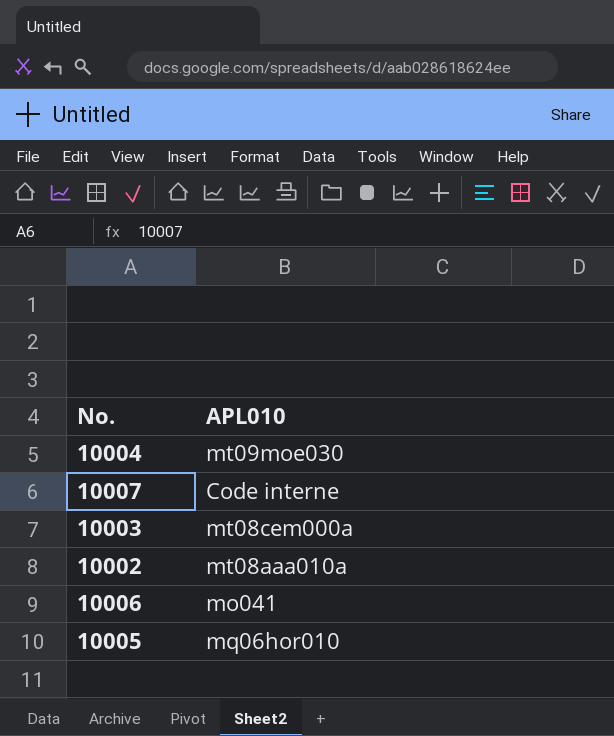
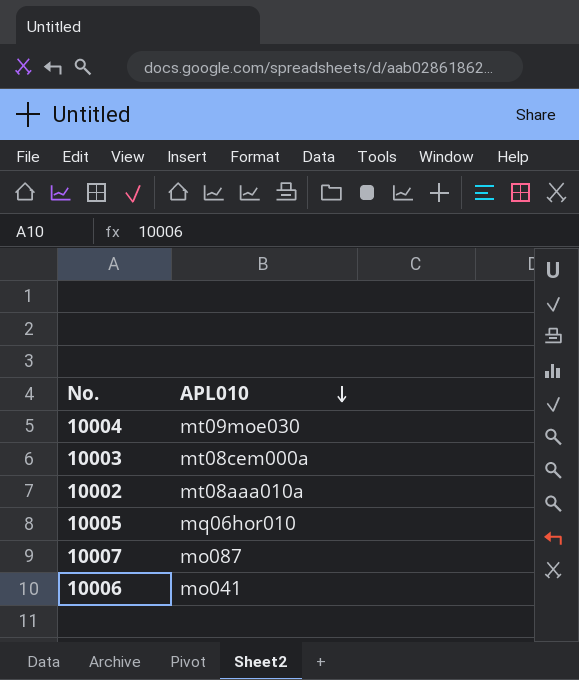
row order: none -> APL010 descending
10007 | APL010: Code interne -> mo087

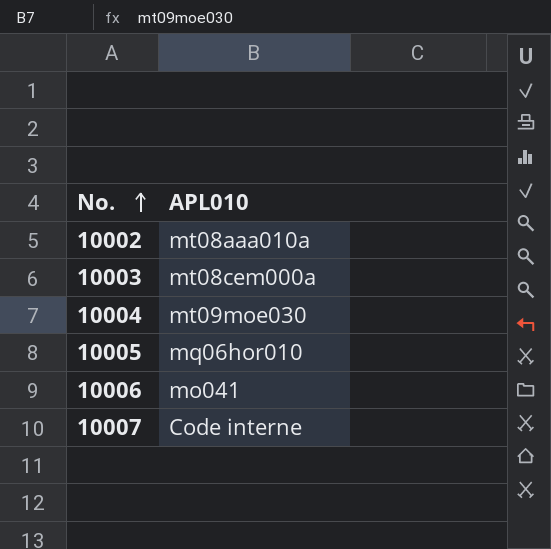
row order: APL010 descending -> No. ascending
10007 | APL010: mo087 -> Code interne

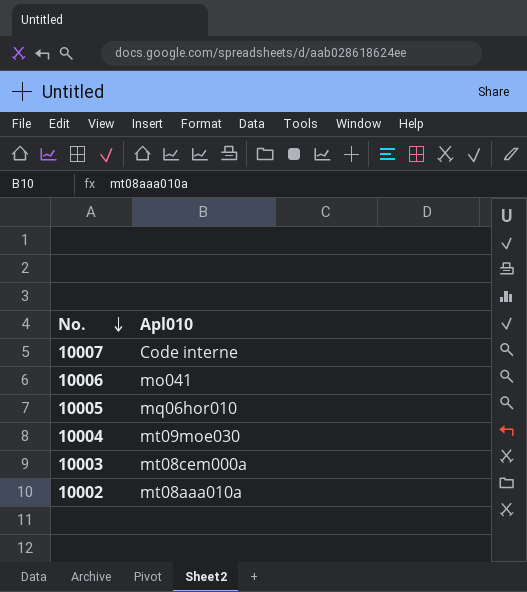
row order: No. ascending -> No. descending
column name: APL010 -> Apl010

